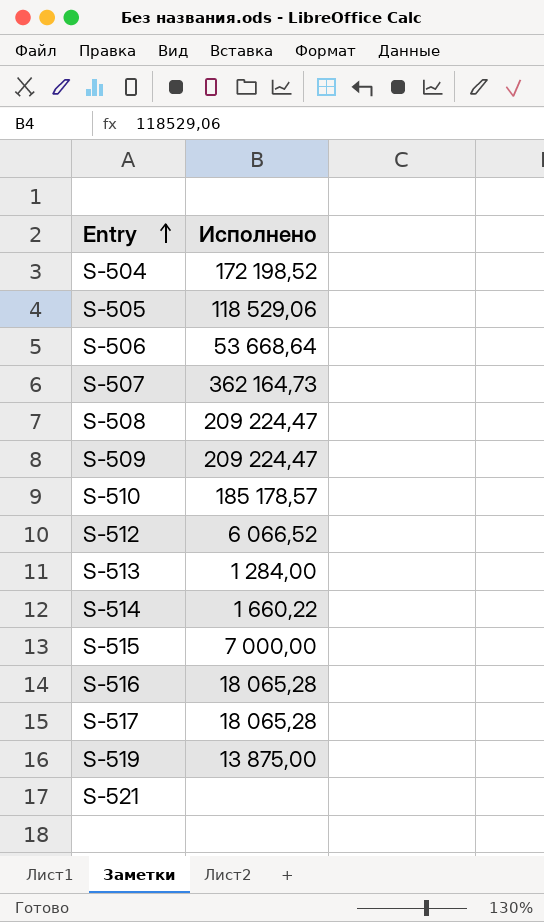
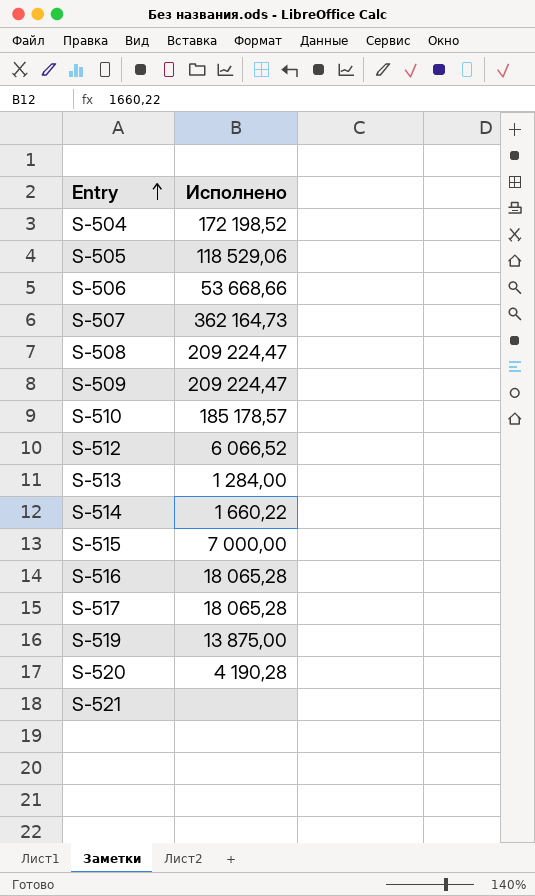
S-506 | Исполнено: 53 668,64 -> 53 668,66
row S-520: none -> 4 190,28

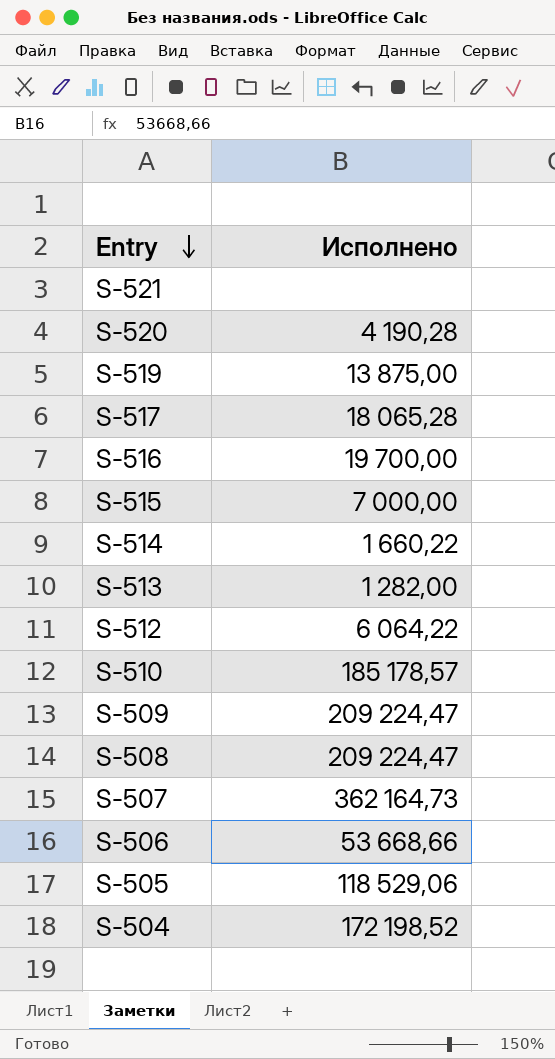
row order: Entry ascending -> Entry descending
S-516 | Исполнено: 18 065,28 -> 19 700,00
S-513 | Исполнено: 1 284,00 -> 1 282,00
S-512 | Исполнено: 6 066,52 -> 6 064,22

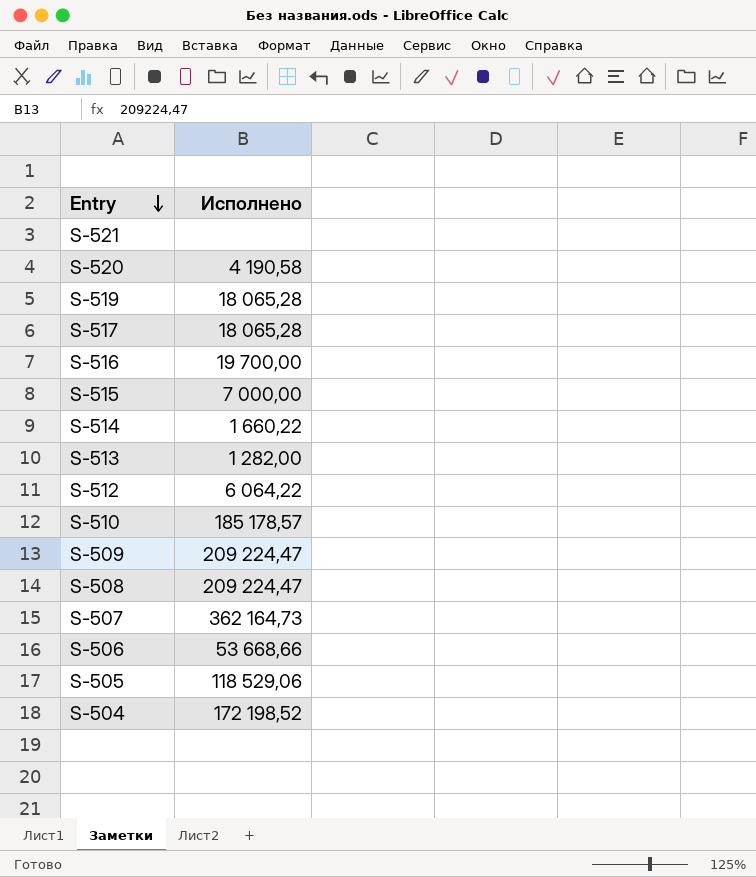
S-520 | Исполнено: 4 190,28 -> 4 190,58
S-519 | Исполнено: 13 875,00 -> 18 065,28

